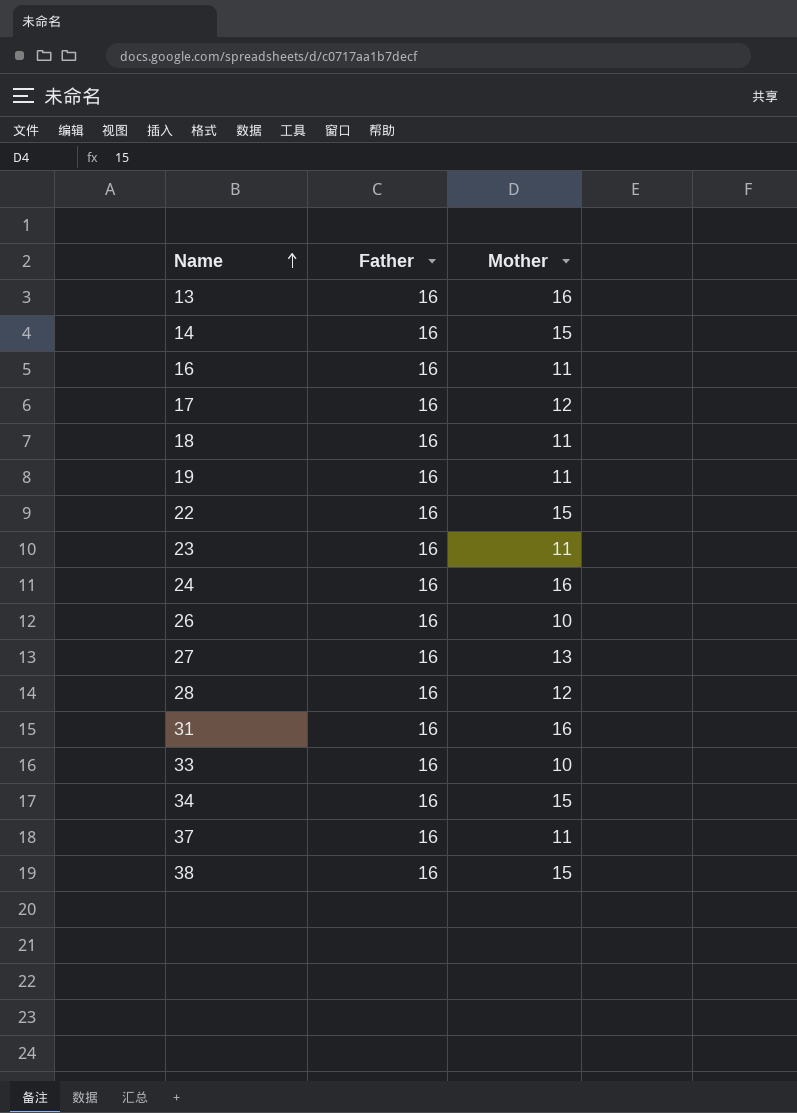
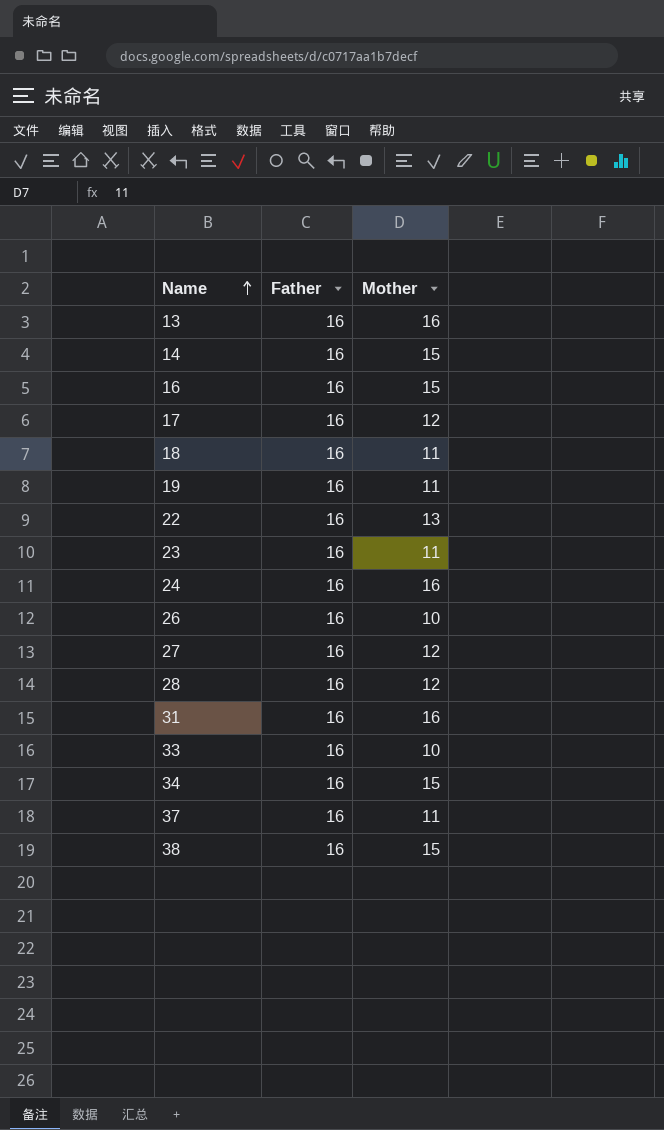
16 | Mother: 11 -> 15
22 | Mother: 15 -> 13
27 | Mother: 13 -> 12

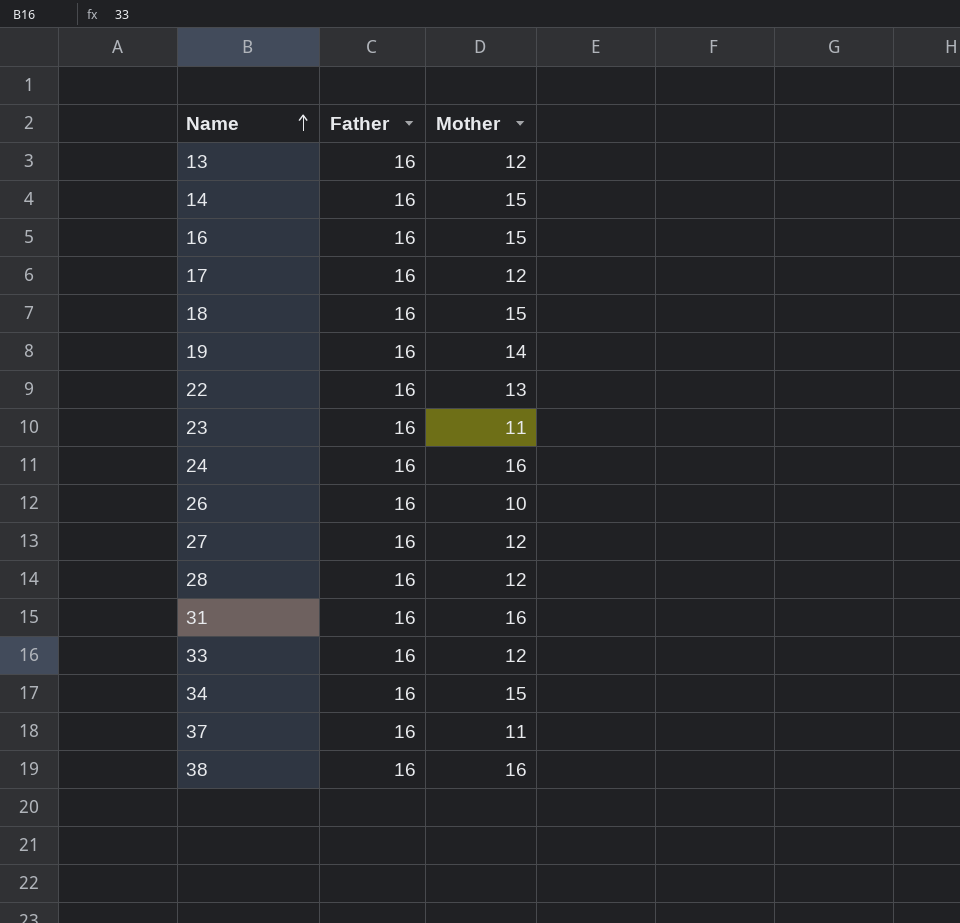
13 | Mother: 16 -> 12
18 | Mother: 11 -> 15
19 | Mother: 11 -> 14
33 | Mother: 10 -> 12
38 | Mother: 15 -> 16

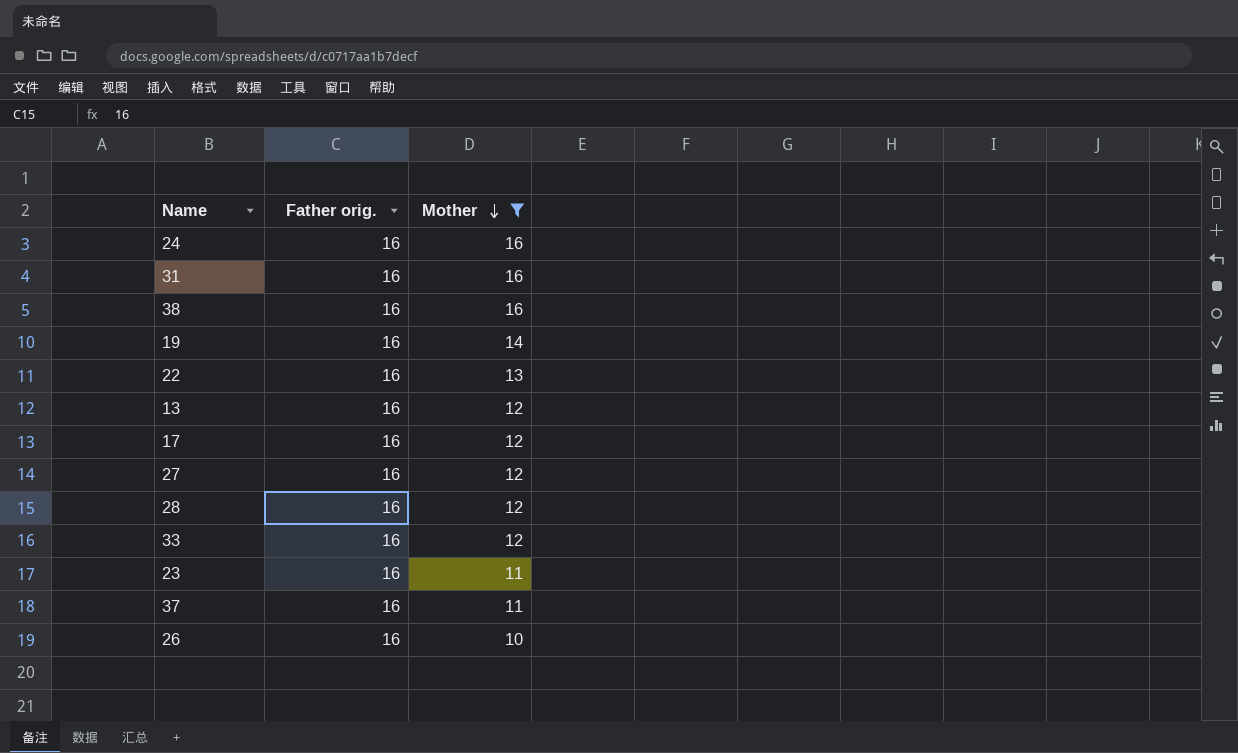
filter: none -> Mother != 15
row order: Name ascending -> Mother descending
column name: Father -> Father orig.

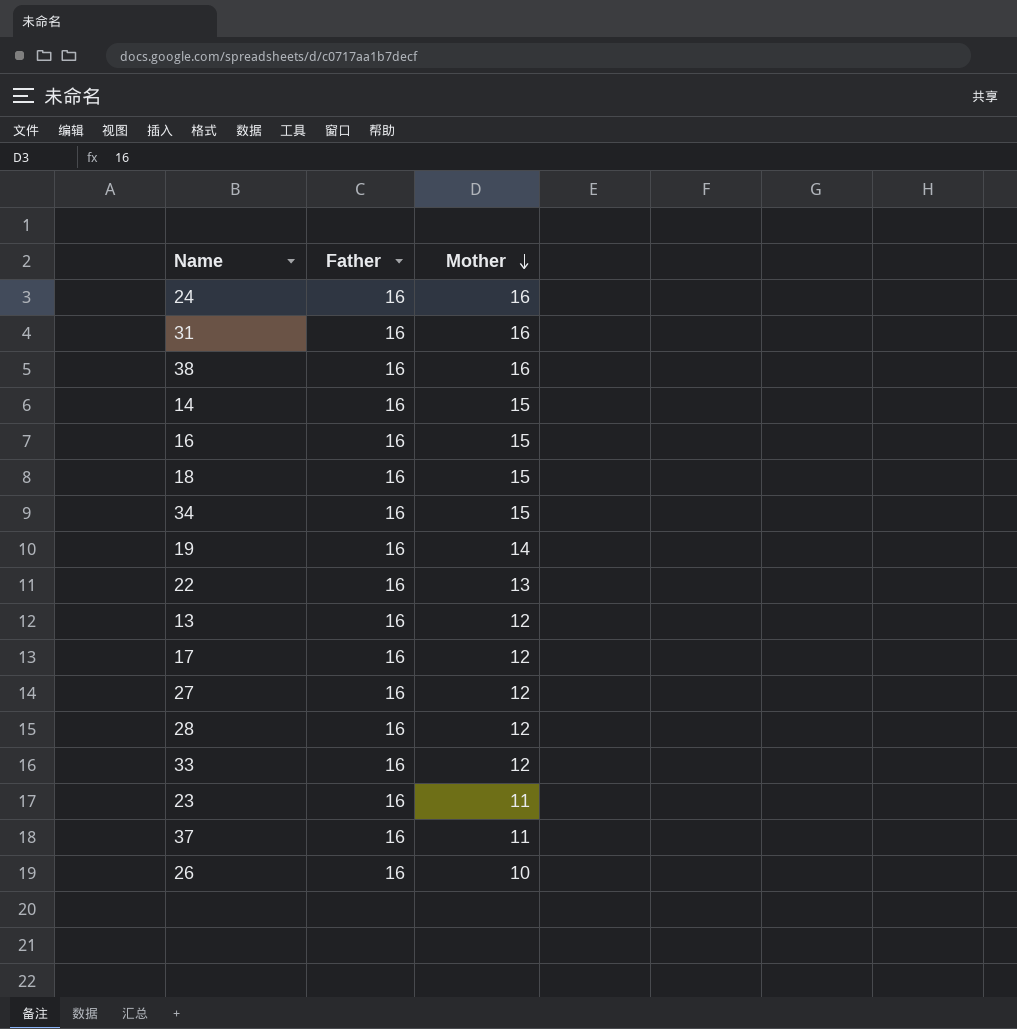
filter: Mother != 15 -> none
column name: Father orig. -> Father

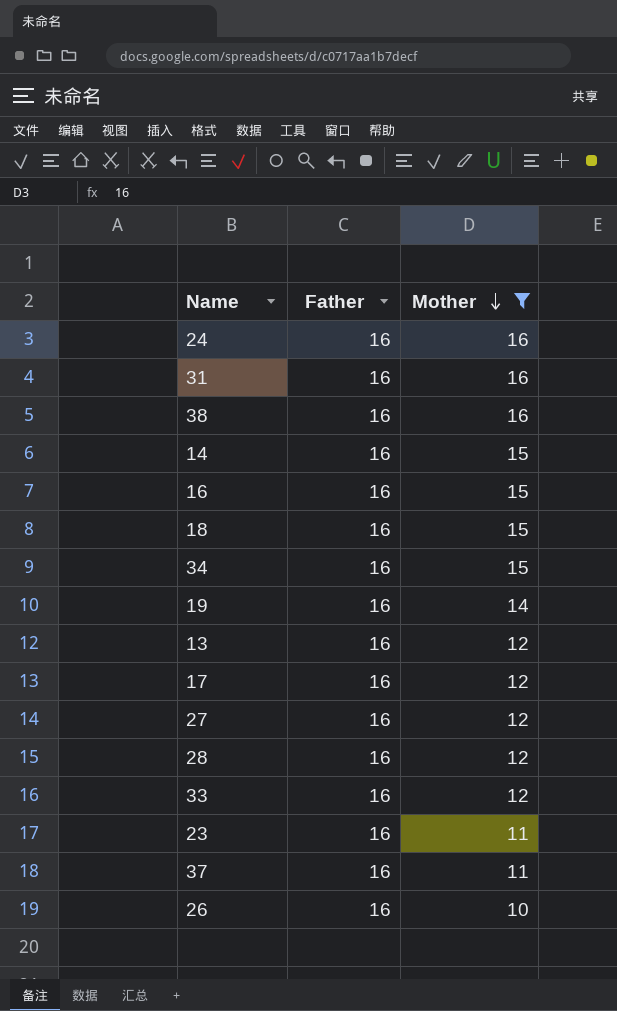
filter: none -> Mother != 13

